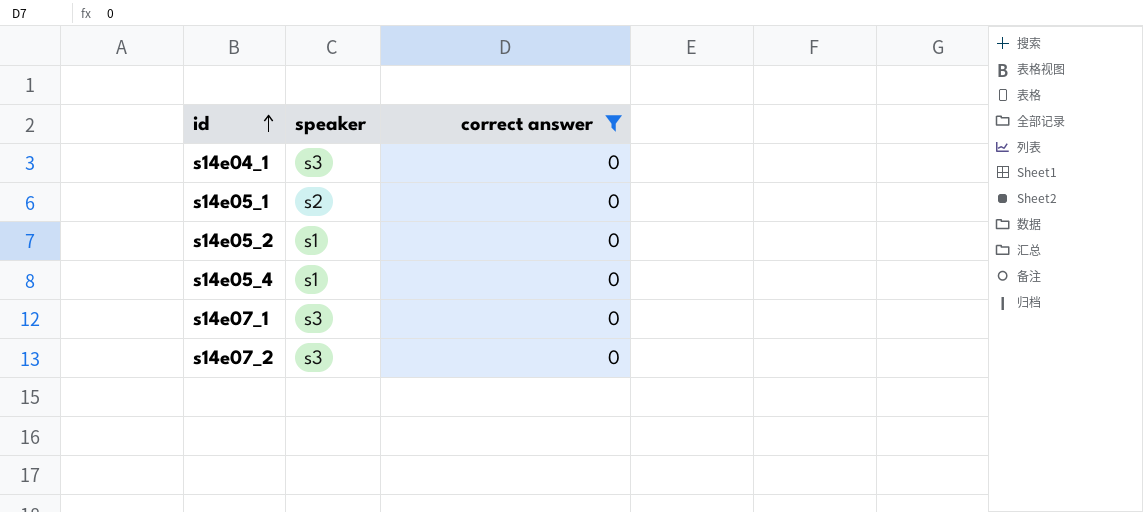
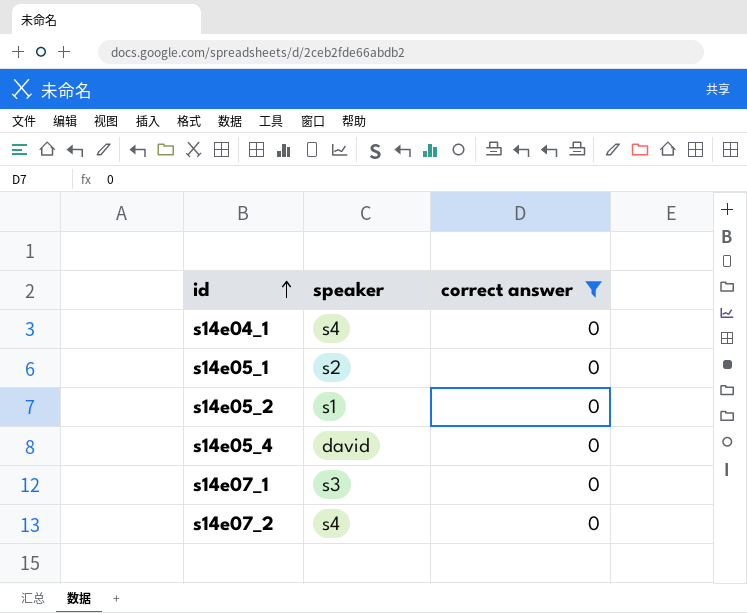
s14e04_1 | speaker: s3 -> s4
s14e05_4 | speaker: s1 -> david
s14e07_2 | speaker: s3 -> s4

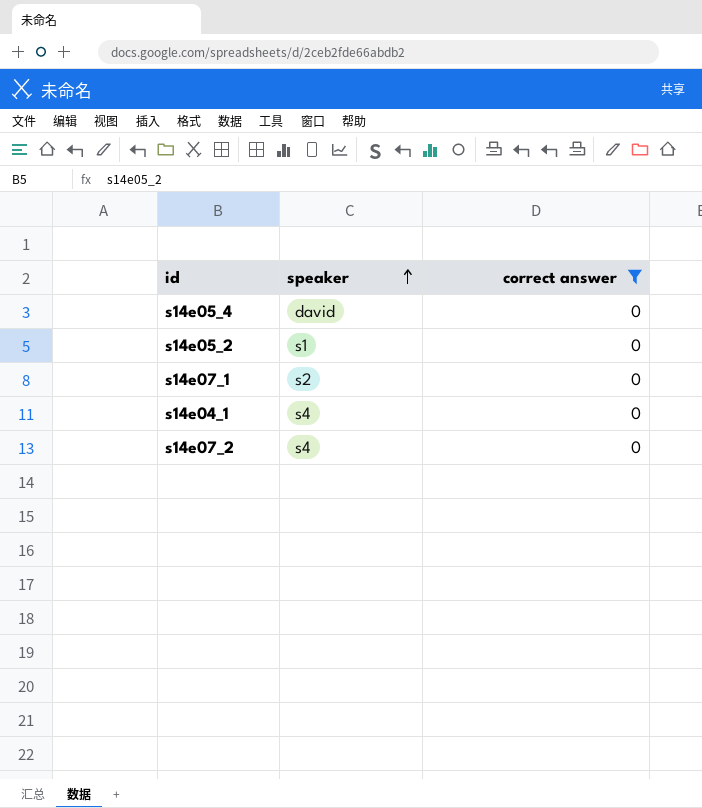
row order: id ascending -> speaker ascending
row s14e05_1: s2 | 0 -> none
s14e07_1 | speaker: s3 -> s2

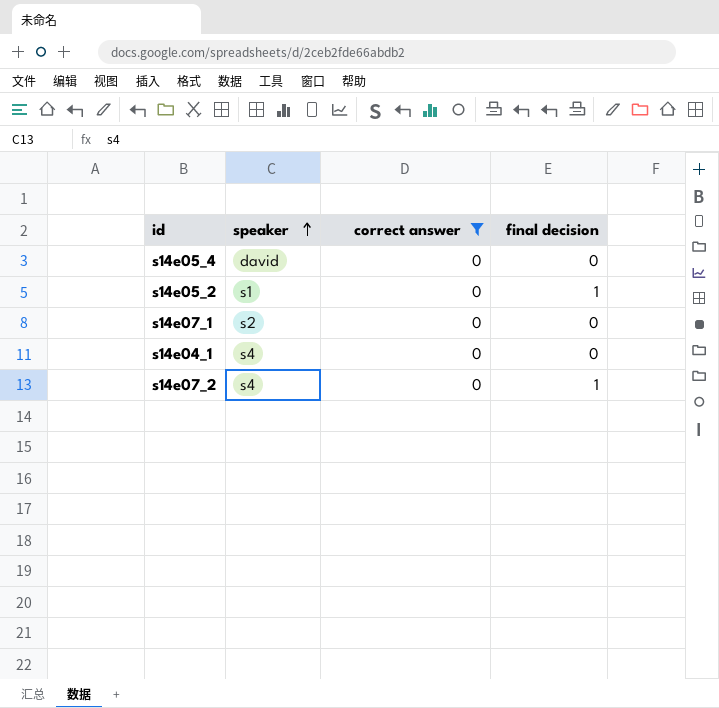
column final decision | position: none -> 4

